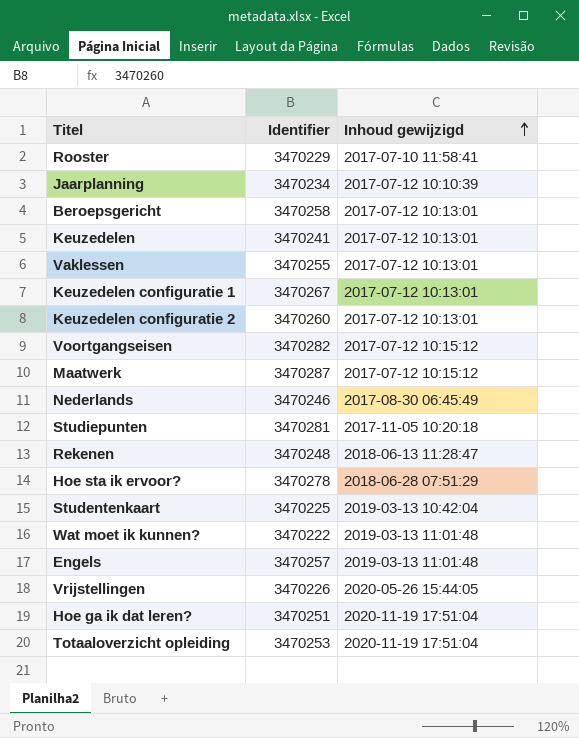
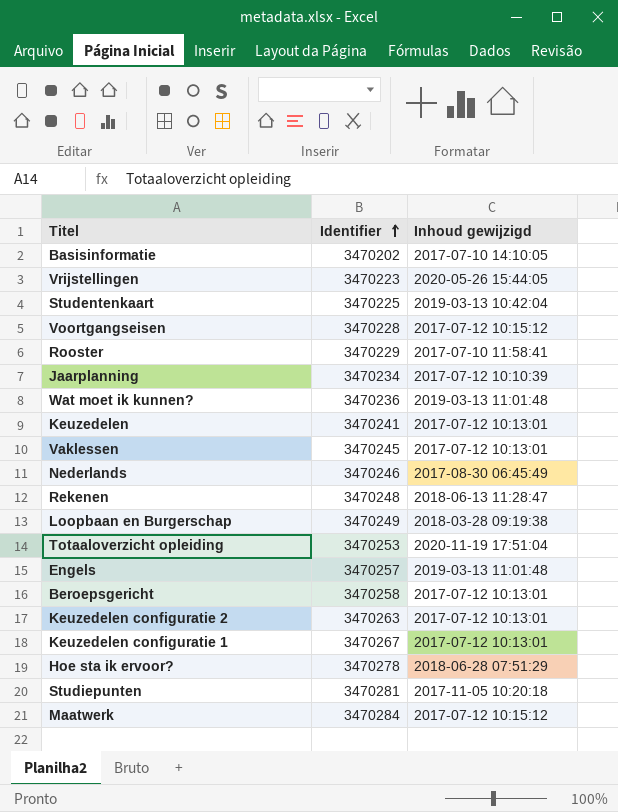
row order: Inhoud gewijzigd ascending -> Identifier ascending
row Hoe ga ik dat leren?: 3470251 | 2020-11-19 17:51:04 -> none
row Basisinformatie: none -> 3470202 | 2017-07-10 14:10:05
Vrijstellingen | Identifier: 3470226 -> 3470223
Voortgangseisen | Identifier: 3470282 -> 3470228
Wat moet ik kunnen? | Identifier: 3470222 -> 3470236
Vaklessen | Identifier: 3470255 -> 3470245
row Loopbaan en Burgerschap: none -> 3470249 | 2018-03-28 09:19:38
Keuzedelen configuratie 2 | Identifier: 3470260 -> 3470263
Maatwerk | Identifier: 3470287 -> 3470284

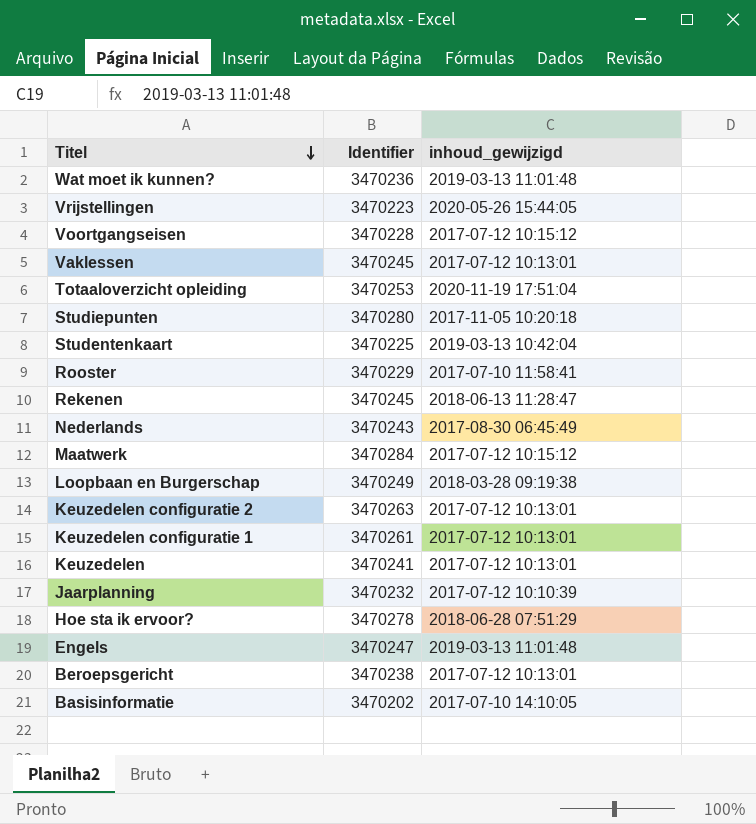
row order: Identifier ascending -> Titel descending
column name: Inhoud gewijzigd -> inhoud_gewijzigd
Studiepunten | Identifier: 3470281 -> 3470280
Rekenen | Identifier: 3470248 -> 3470245
Nederlands | Identifier: 3470246 -> 3470243
Keuzedelen configuratie 1 | Identifier: 3470267 -> 3470261
Jaarplanning | Identifier: 3470234 -> 3470232
Engels | Identifier: 3470257 -> 3470247
Beroepsgericht | Identifier: 3470258 -> 3470238

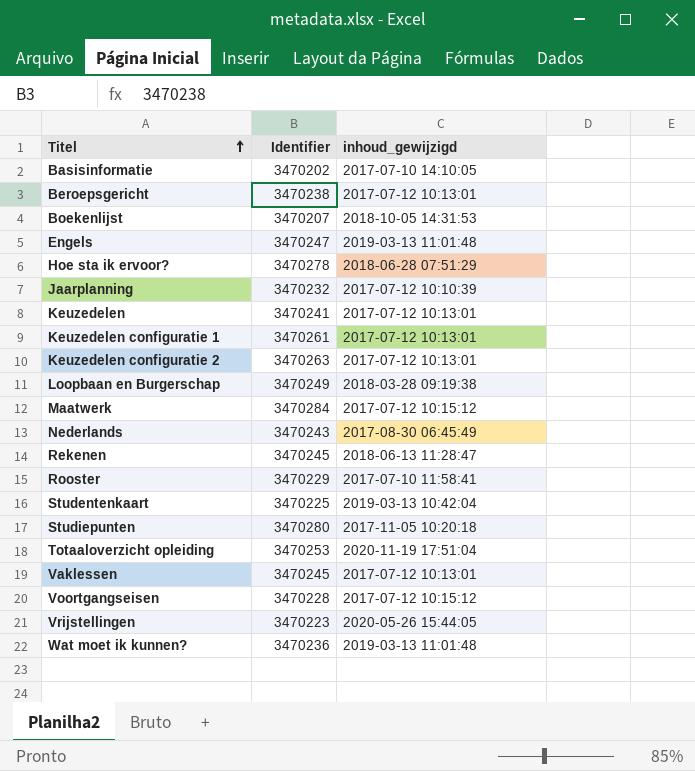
row order: Titel descending -> Titel ascending
row Boekenlijst: none -> 3470207 | 2018-10-05 14:31:53

